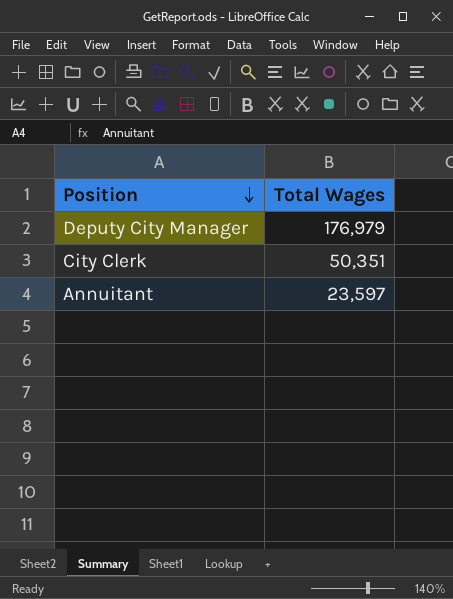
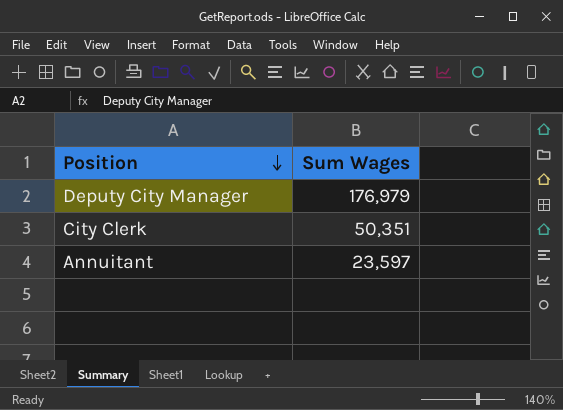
column name: Total Wages -> Sum Wages

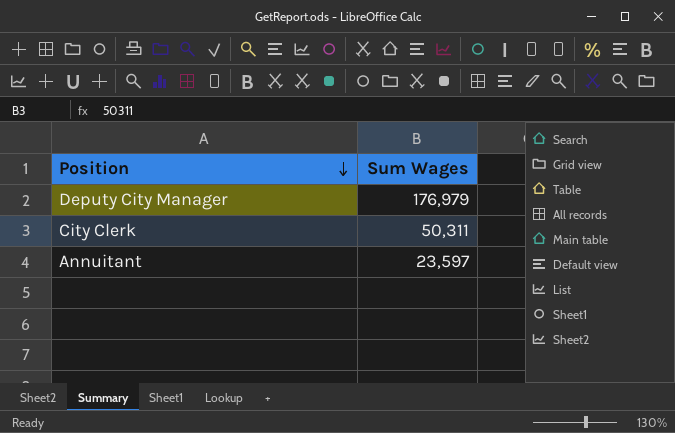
City Clerk | Sum Wages: 50,351 -> 50,311

